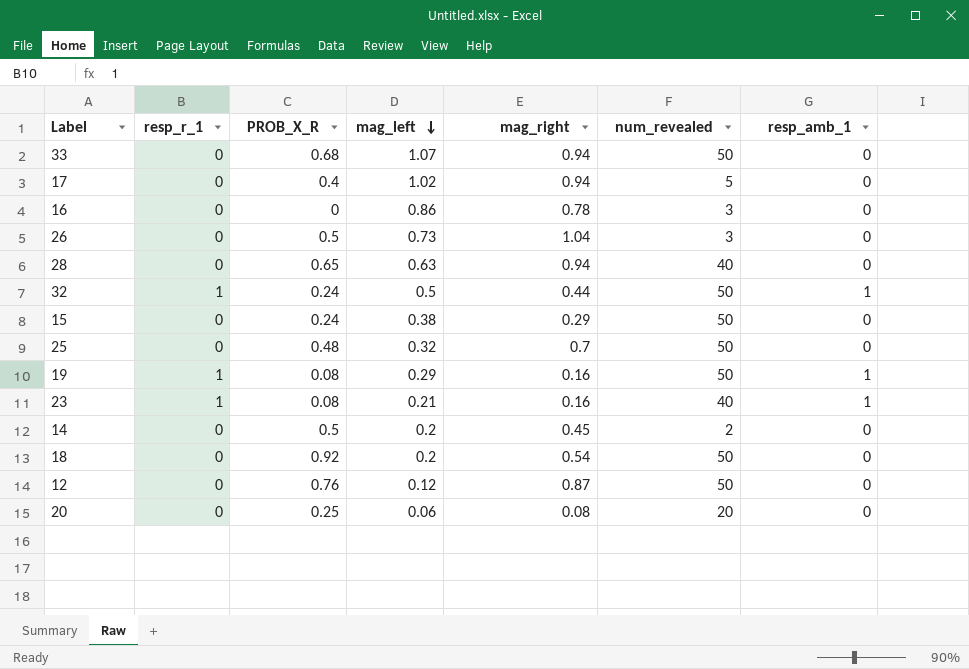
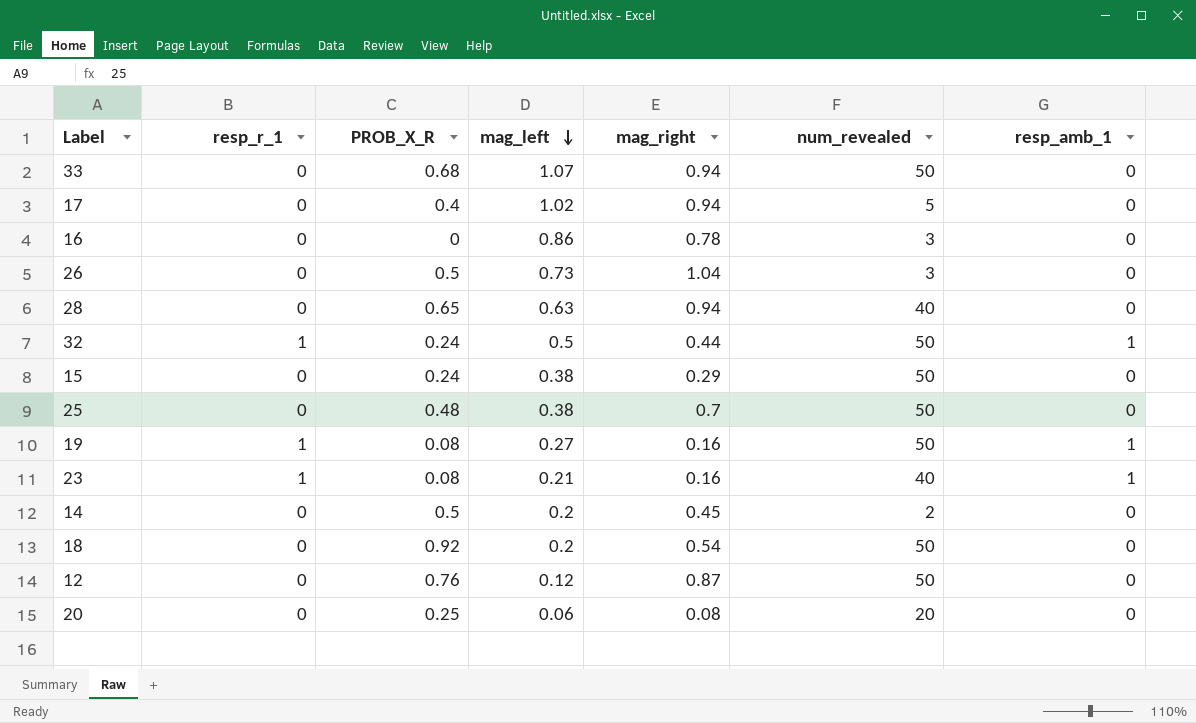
25 | mag_left: 0.32 -> 0.38
19 | mag_left: 0.29 -> 0.27

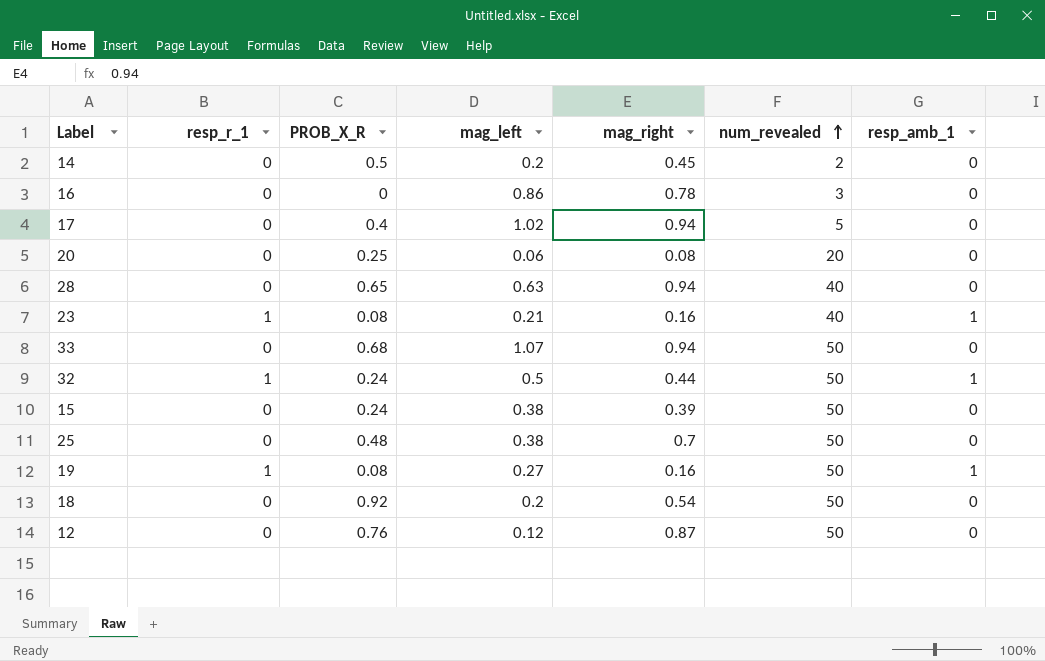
row order: mag_left descending -> num_revealed ascending
row 26: 0 | 0.5 | 0.73 | 1.04 | 3 | 0 -> none
15 | mag_right: 0.29 -> 0.39

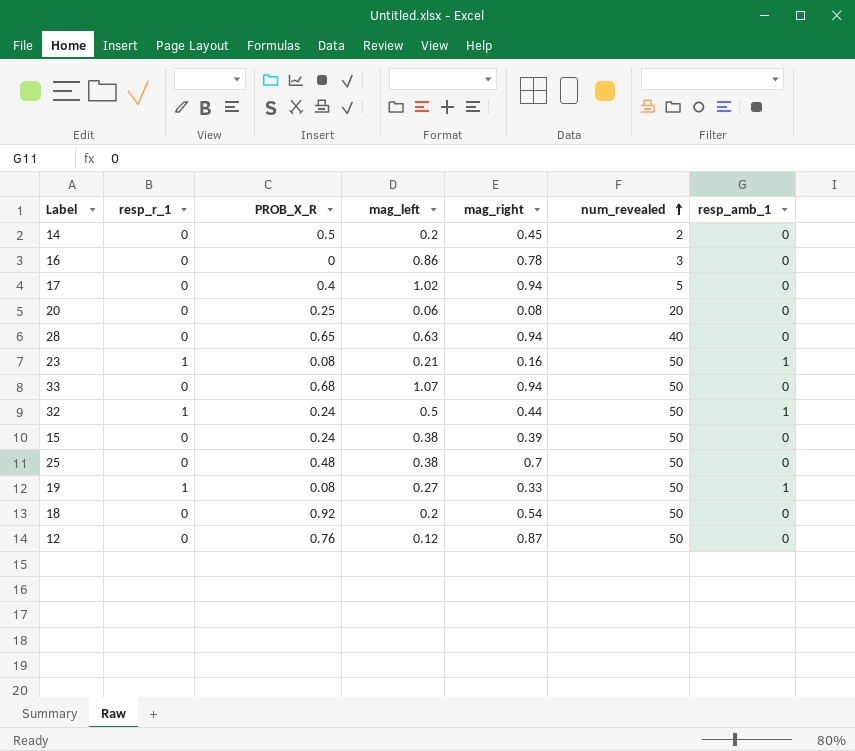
23 | num_revealed: 40 -> 50
19 | mag_right: 0.16 -> 0.33

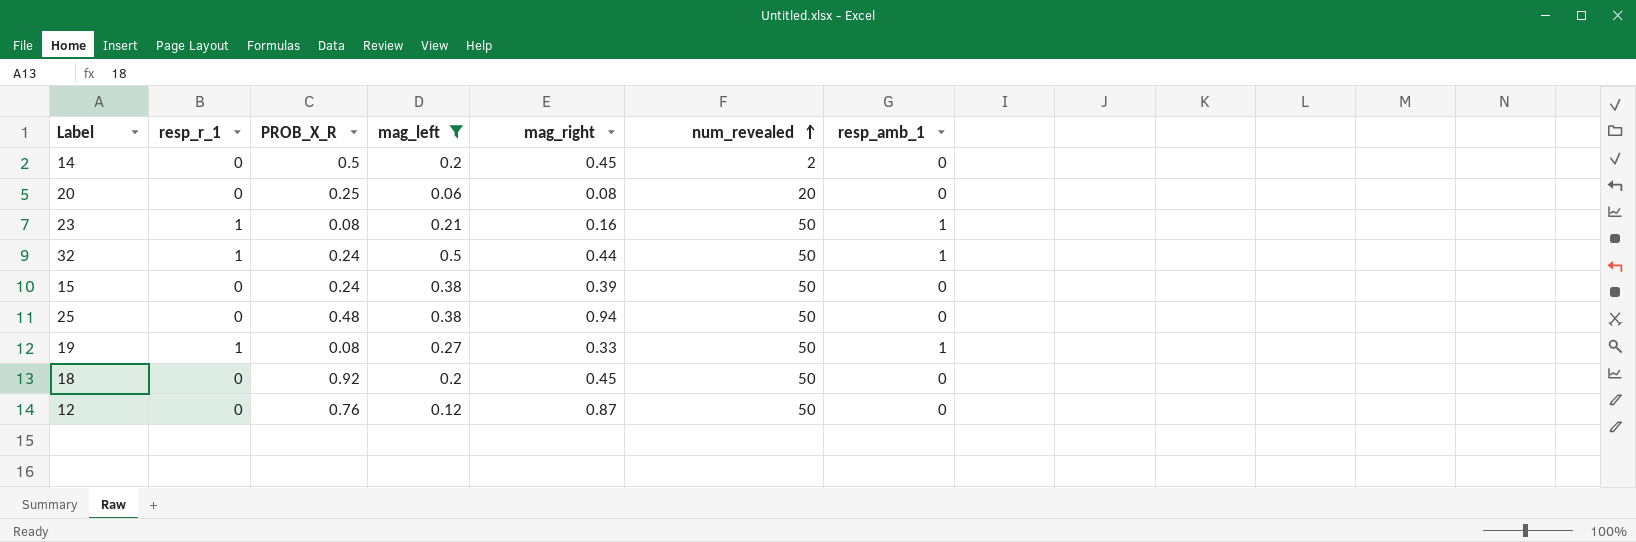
filter: none -> mag_left <= 0.5
25 | mag_right: 0.7 -> 0.94
18 | mag_right: 0.54 -> 0.45

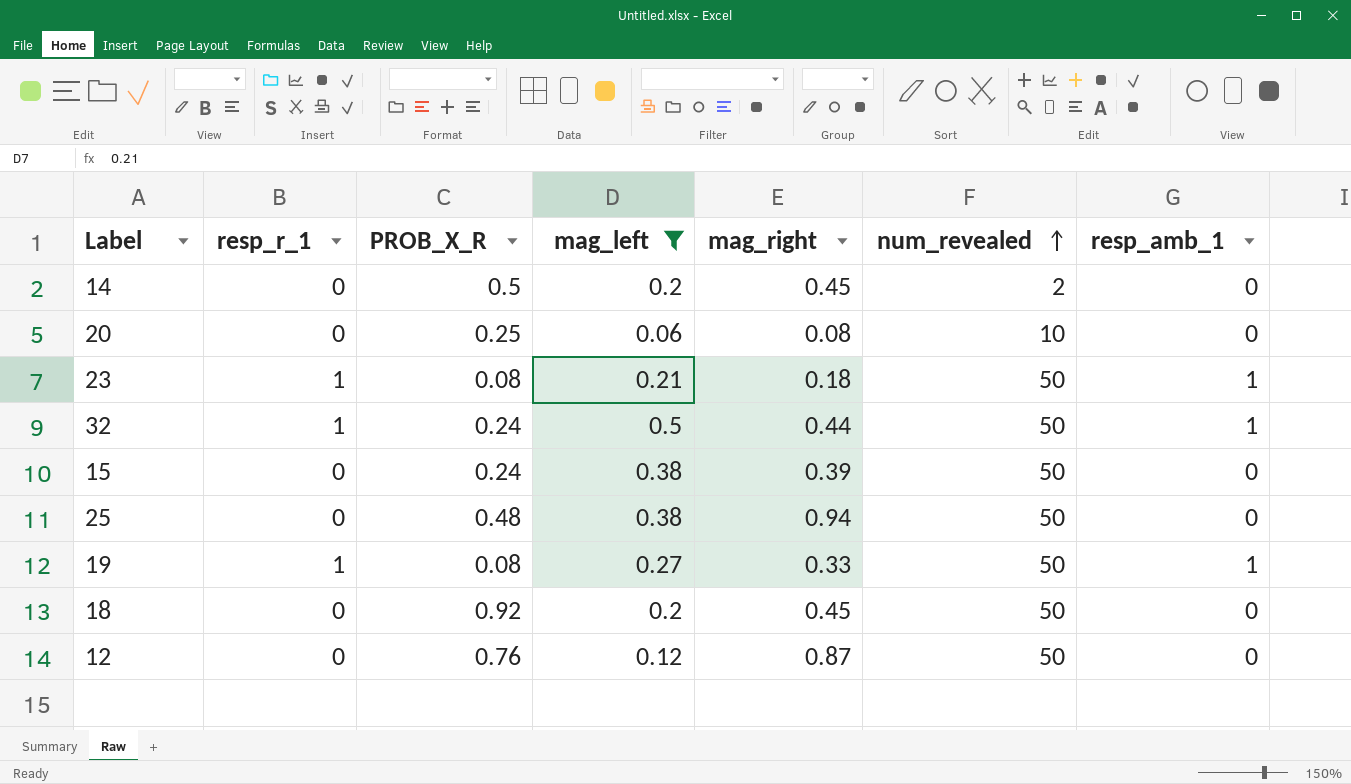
20 | num_revealed: 20 -> 10
23 | mag_right: 0.16 -> 0.18

